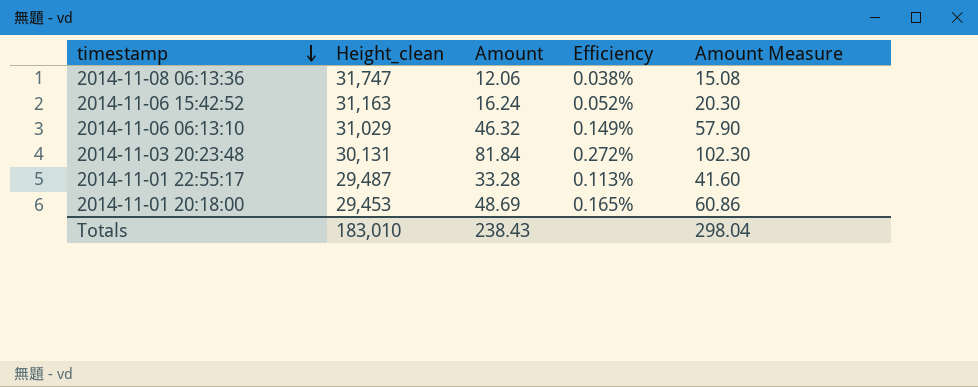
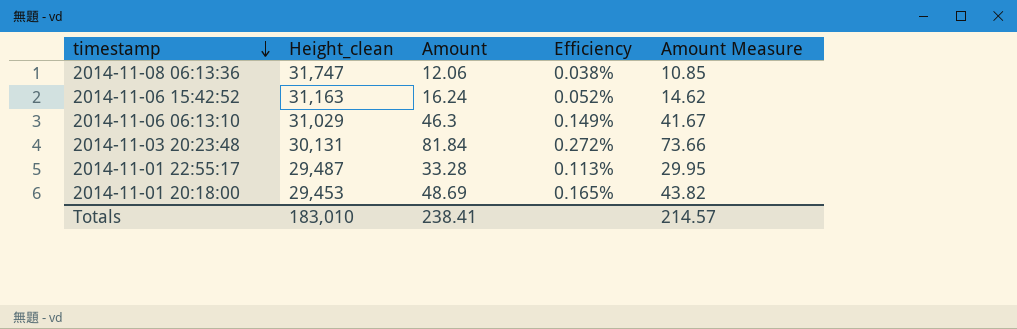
column Amount Measure | formula: [Amount] * 1.25 -> [Amount] * 0.9
2014-11-06 06:13:10 | Amount: 46.32 -> 46.3
Totals | Amount: 238.43 -> 238.41
Totals | Amount Measure: 298.04 -> 214.57

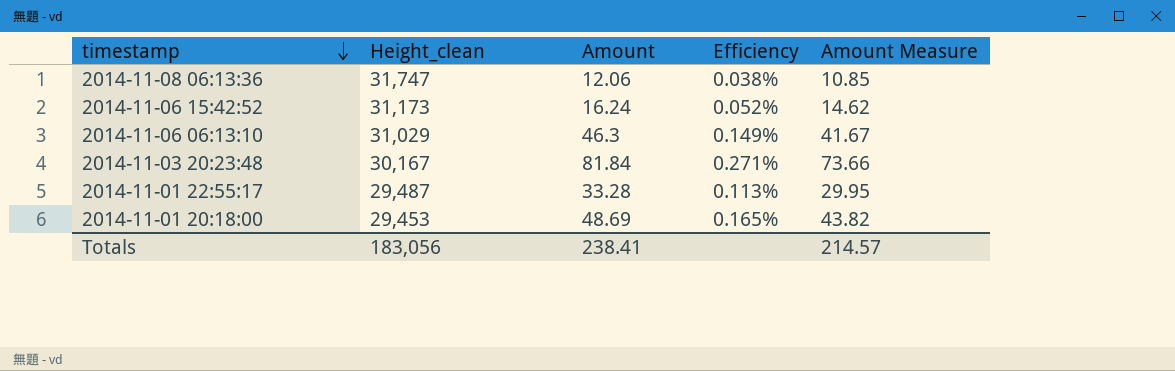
2014-11-06 15:42:52 | Height_clean: 31,163 -> 31,173
2014-11-03 20:23:48 | Height_clean: 30,131 -> 30,167
2014-11-03 20:23:48 | Efficiency: 0.272% -> 0.271%
Totals | Height_clean: 183,010 -> 183,056

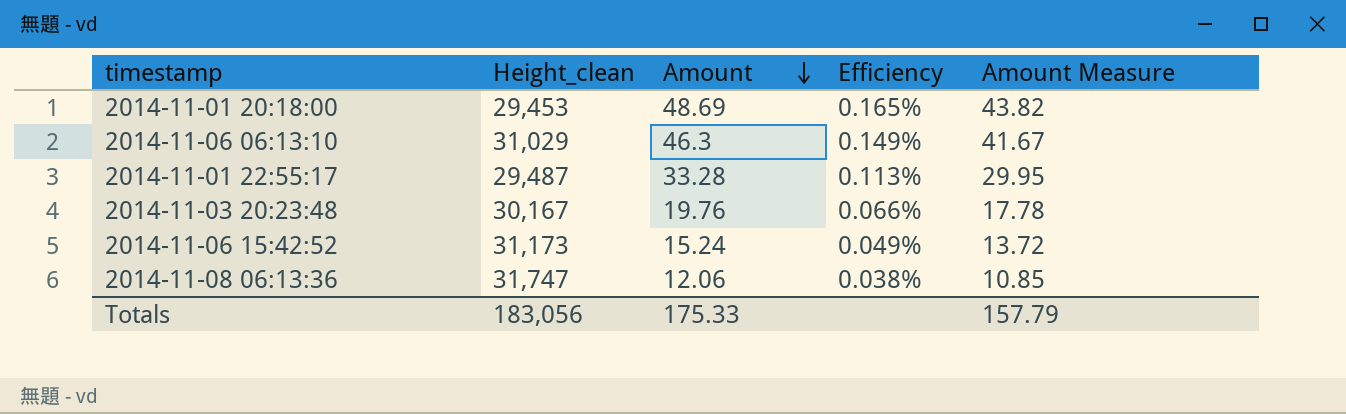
row order: timestamp descending -> Amount descending
2014-11-03 20:23:48 | Amount: 81.84 -> 19.76
2014-11-03 20:23:48 | Efficiency: 0.271% -> 0.066%
2014-11-03 20:23:48 | Amount Measure: 73.66 -> 17.78
2014-11-06 15:42:52 | Amount: 16.24 -> 15.24
2014-11-06 15:42:52 | Efficiency: 0.052% -> 0.049%
2014-11-06 15:42:52 | Amount Measure: 14.62 -> 13.72
Totals | Amount: 238.41 -> 175.33
Totals | Amount Measure: 214.57 -> 157.79

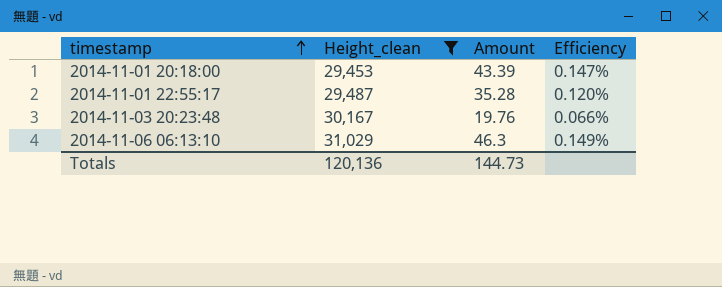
filter: none -> Height_clean <= 31,029
row order: Amount descending -> timestamp ascending
column Amount Measure | formula: [Amount] * 0.9 -> none
2014-11-01 20:18:00 | Amount: 48.69 -> 43.39
2014-11-01 20:18:00 | Efficiency: 0.165% -> 0.147%
2014-11-01 22:55:17 | Amount: 33.28 -> 35.28
2014-11-01 22:55:17 | Efficiency: 0.113% -> 0.120%
Totals | Height_clean: 183,056 -> 120,136
Totals | Amount: 175.33 -> 144.73

